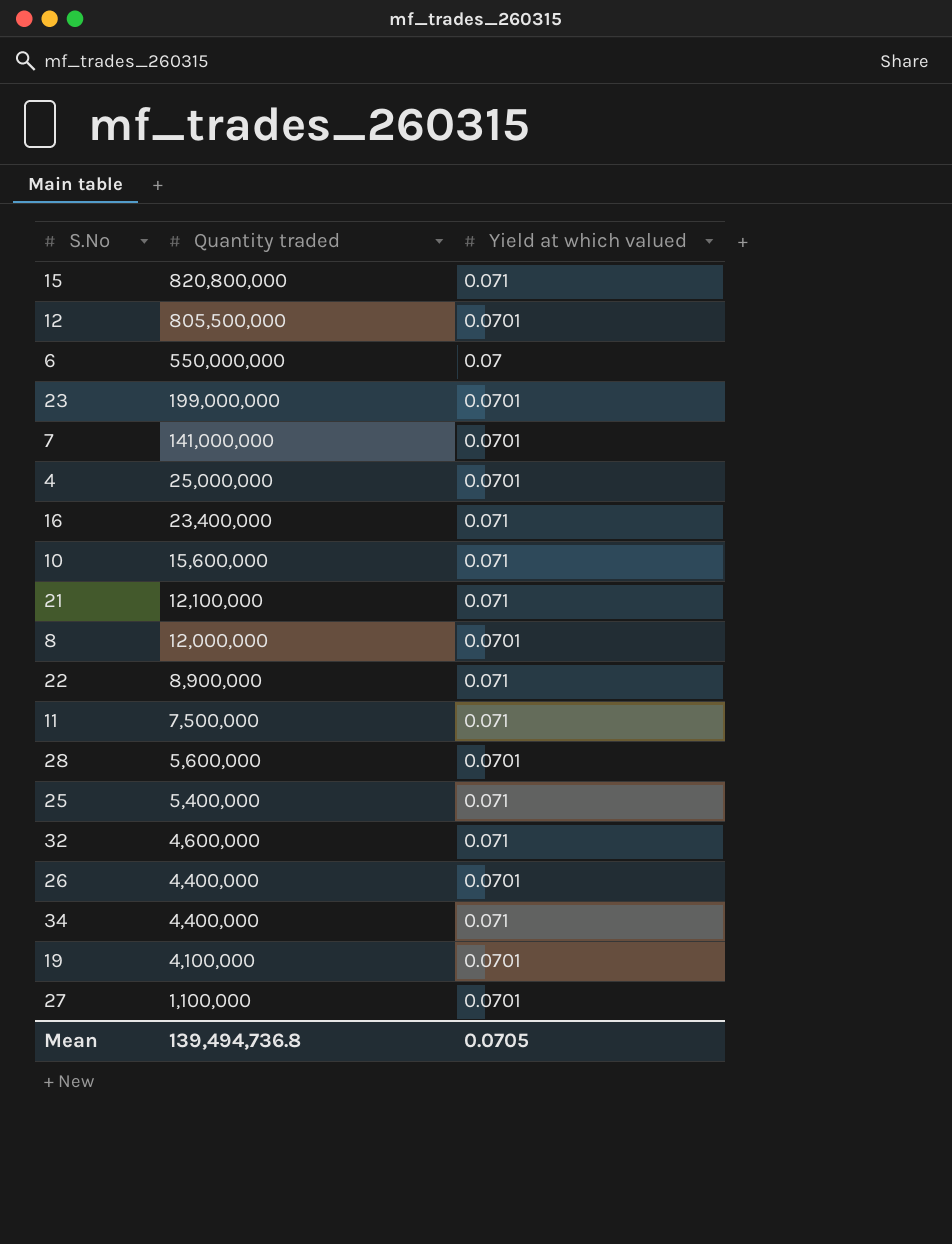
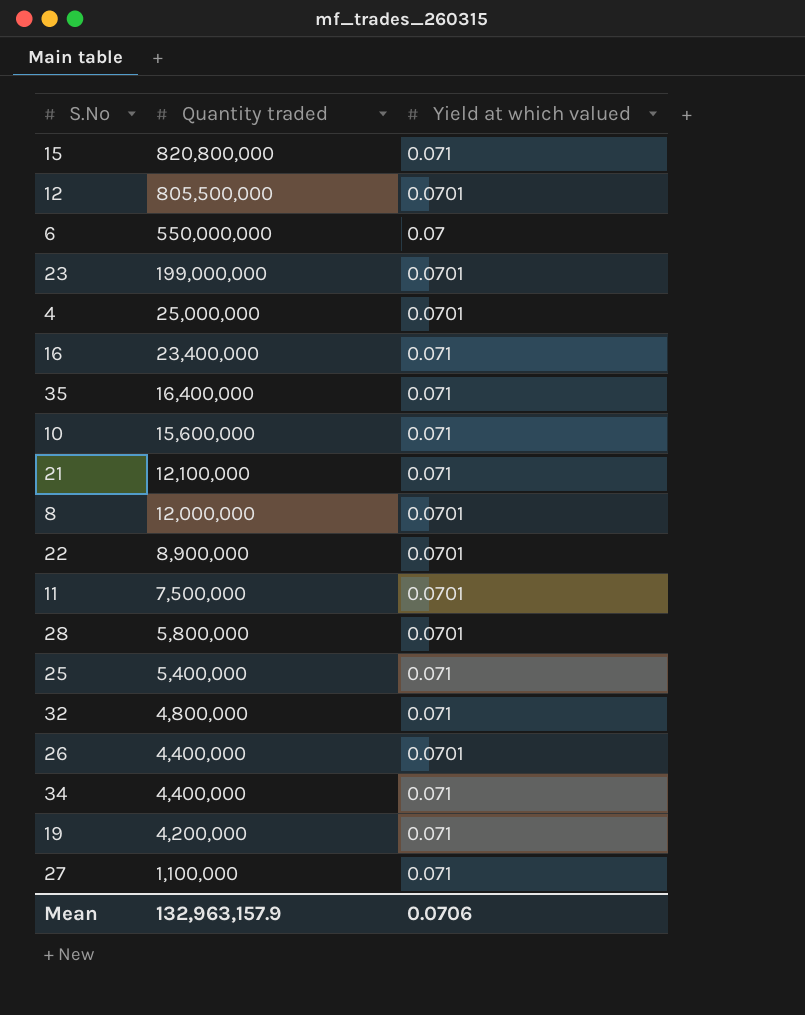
row 7: 141,000,000 | 0.0701 -> none
row 35: none -> 16,400,000 | 0.071
22 | Yield at which valued: 0.071 -> 0.0701
11 | Yield at which valued: 0.071 -> 0.0701
28 | Quantity traded: 5,600,000 -> 5,800,000
32 | Quantity traded: 4,600,000 -> 4,800,000
19 | Quantity traded: 4,100,000 -> 4,200,000
19 | Yield at which valued: 0.0701 -> 0.071
27 | Yield at which valued: 0.0701 -> 0.071
Mean | Quantity traded: 139,494,736.8 -> 132,963,157.9
Mean | Yield at which valued: 0.0705 -> 0.0706

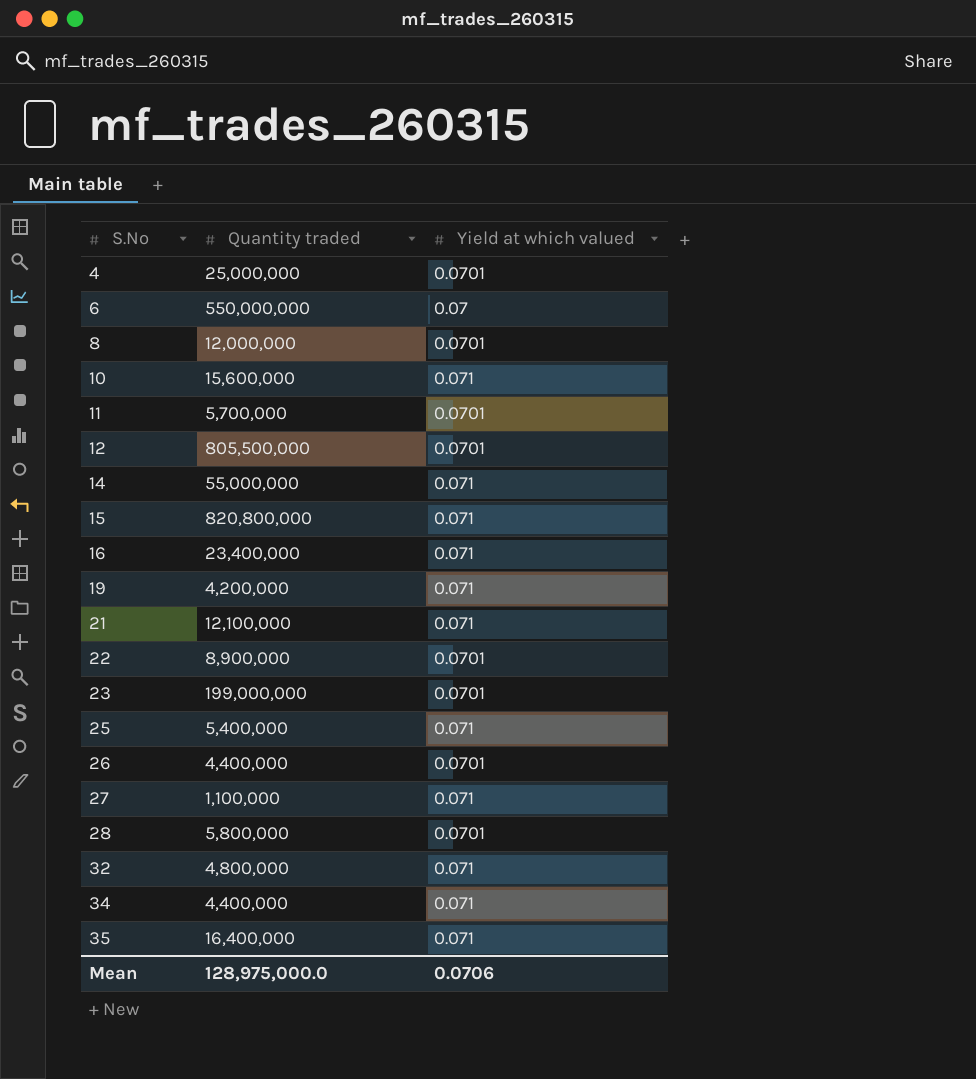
row order: Quantity traded descending -> S.No ascending
11 | Quantity traded: 7,500,000 -> 5,700,000
row 14: none -> 55,000,000 | 0.071
Mean | Quantity traded: 132,963,157.9 -> 128,975,000.0

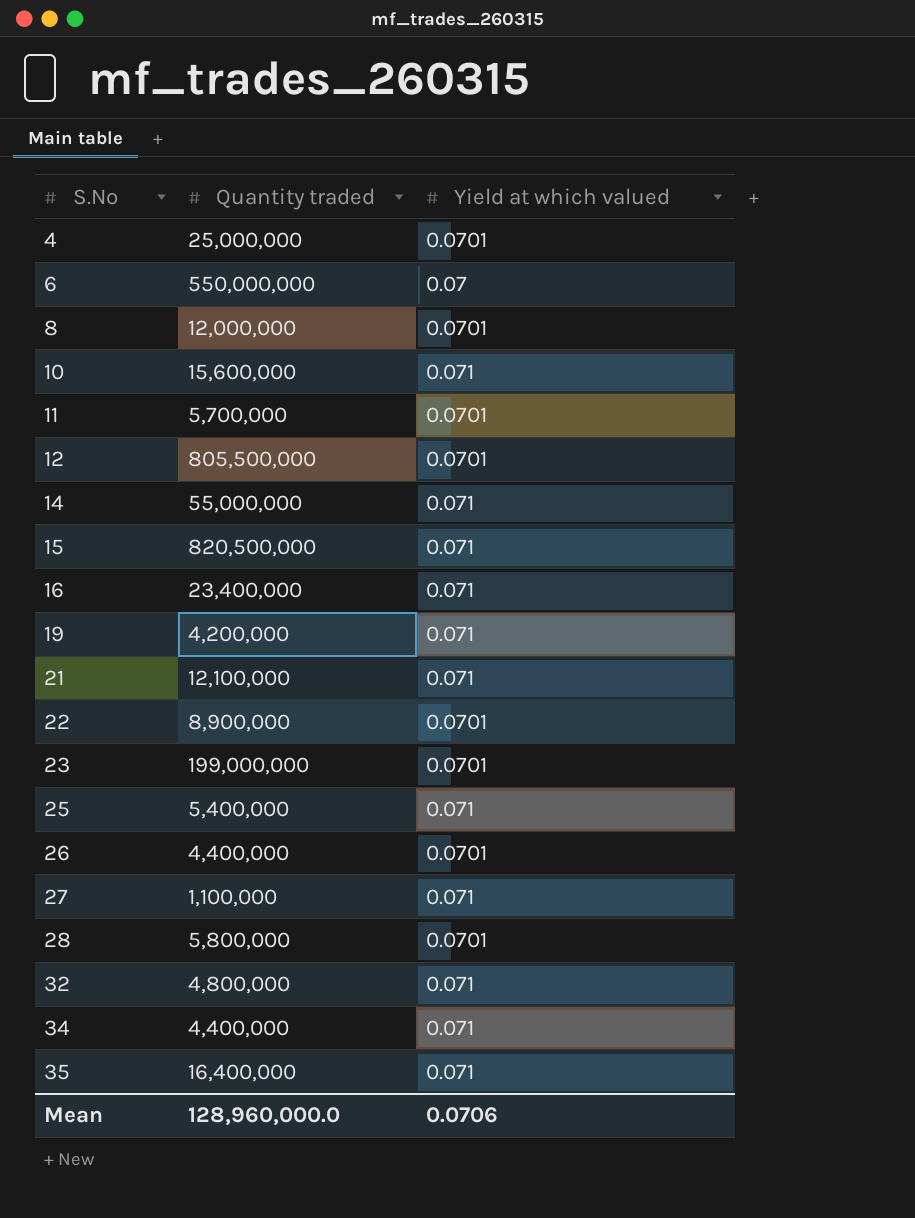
15 | Quantity traded: 820,800,000 -> 820,500,000
Mean | Quantity traded: 128,975,000.0 -> 128,960,000.0

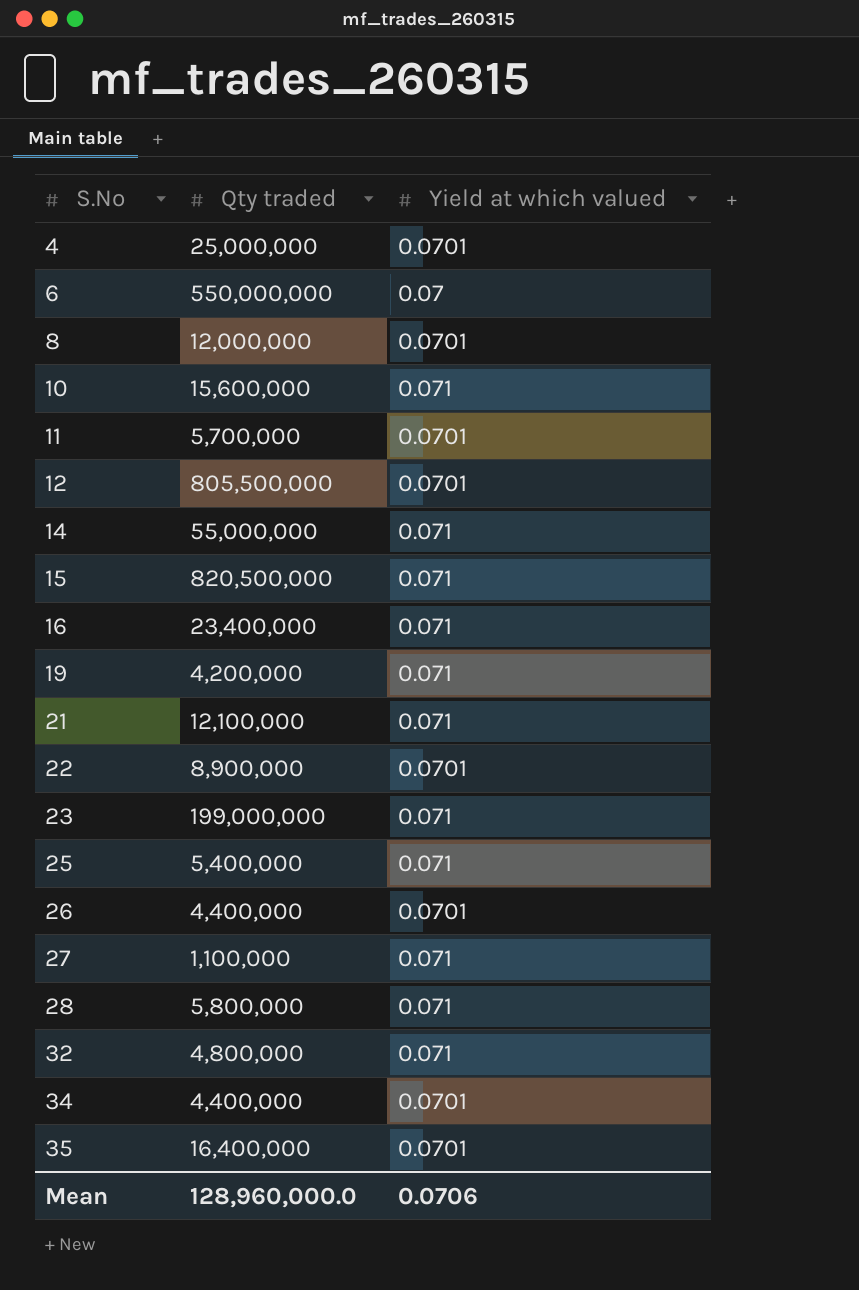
column name: Quantity traded -> Qty traded
23 | Yield at which valued: 0.0701 -> 0.071
28 | Yield at which valued: 0.0701 -> 0.071
34 | Yield at which valued: 0.071 -> 0.0701
35 | Yield at which valued: 0.071 -> 0.0701

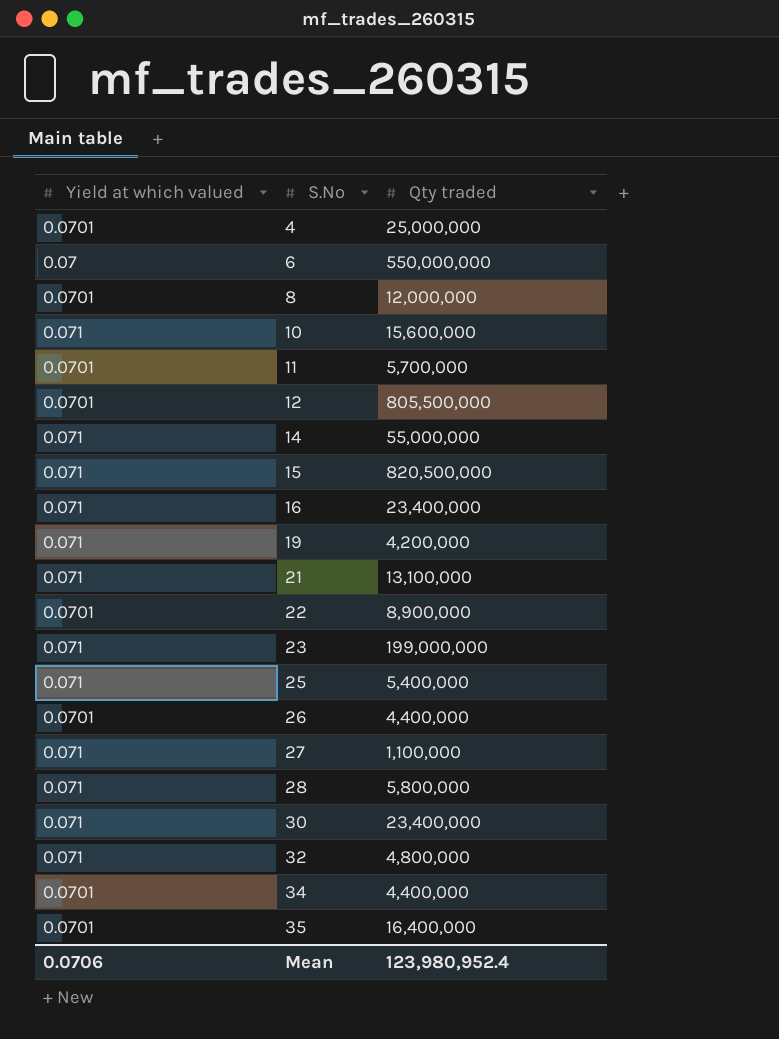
column Yield at which valued | position: 3 -> 1
21 | Qty traded: 12,100,000 -> 13,100,000
row 30: none -> 0.071 | 23,400,000
Mean | Qty traded: 128,960,000.0 -> 123,980,952.4

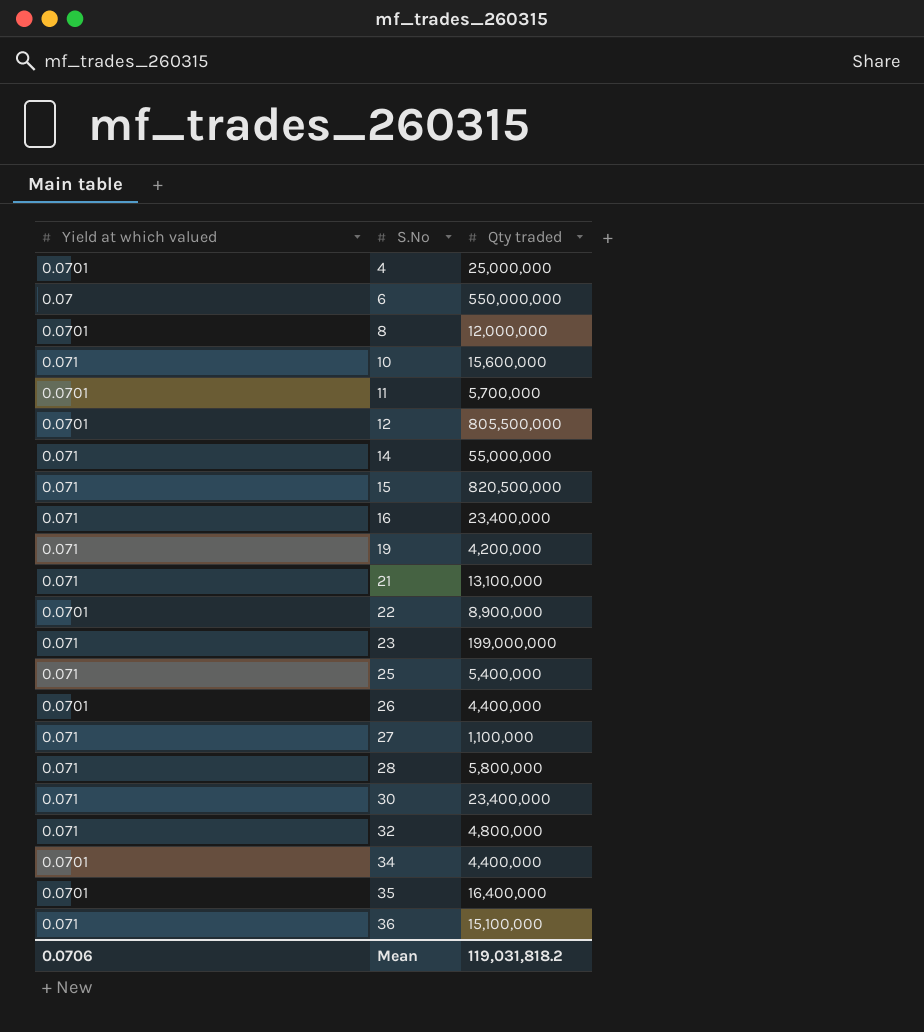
row 36: none -> 0.071 | 15,100,000
Mean | Qty traded: 123,980,952.4 -> 119,031,818.2

